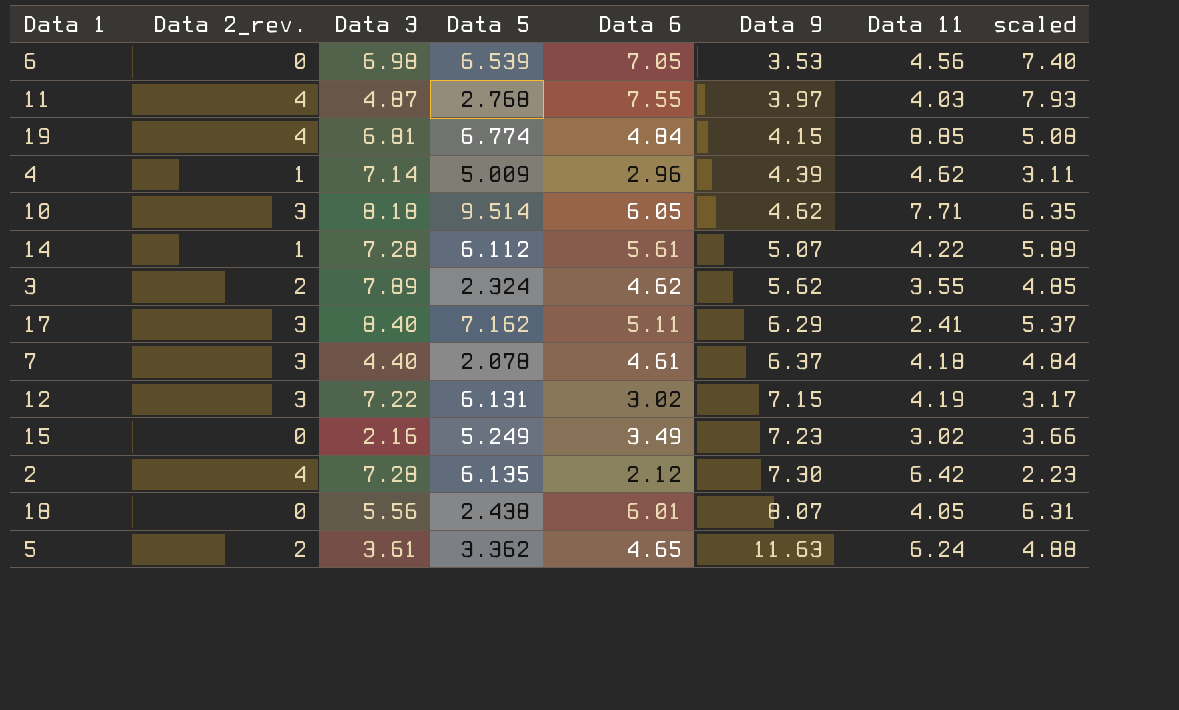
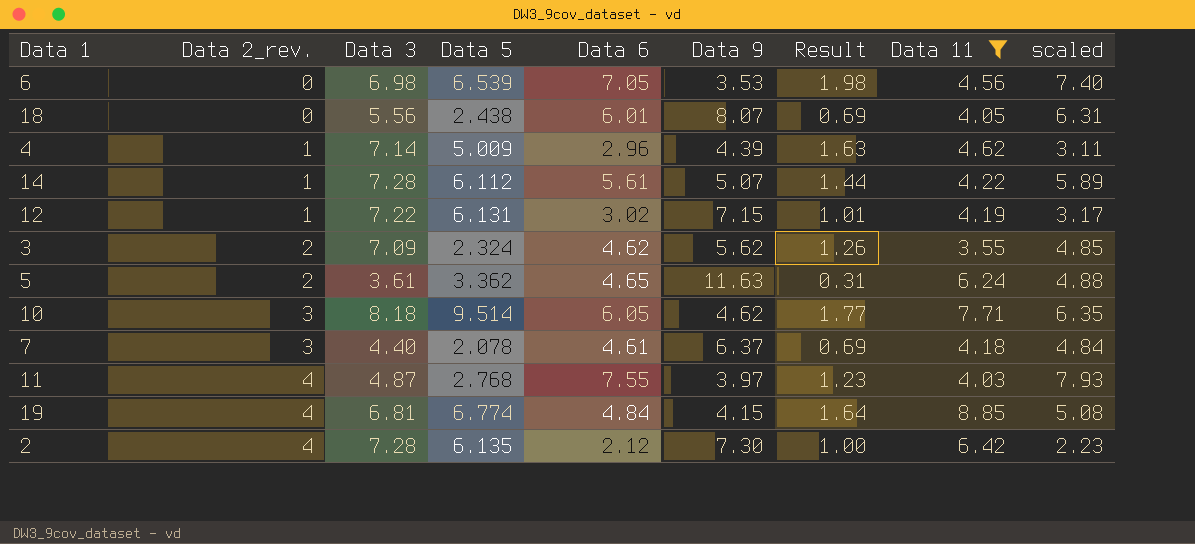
filter: none -> Data 11 >= 3.55
row order: Data 9 ascending -> Data 2_rev. ascending
column Result | formula: none -> [Data 3] / [Data 9]
12 | Data 2_rev.: 3 -> 1
3 | Data 3: 7.89 -> 7.09

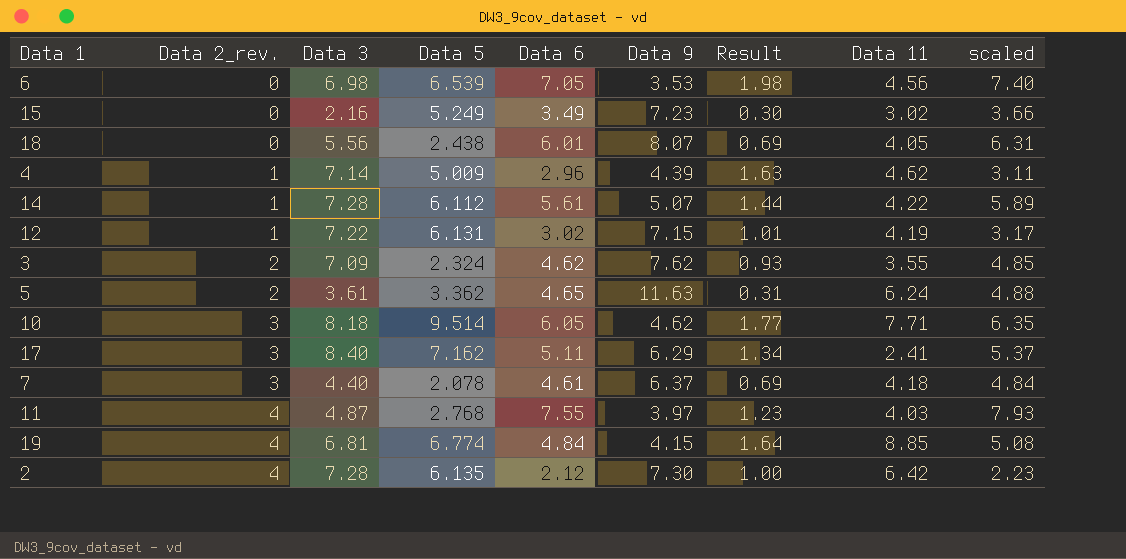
filter: Data 11 >= 3.55 -> none
3 | Data 9: 5.62 -> 7.62
3 | Result: 1.26 -> 0.93

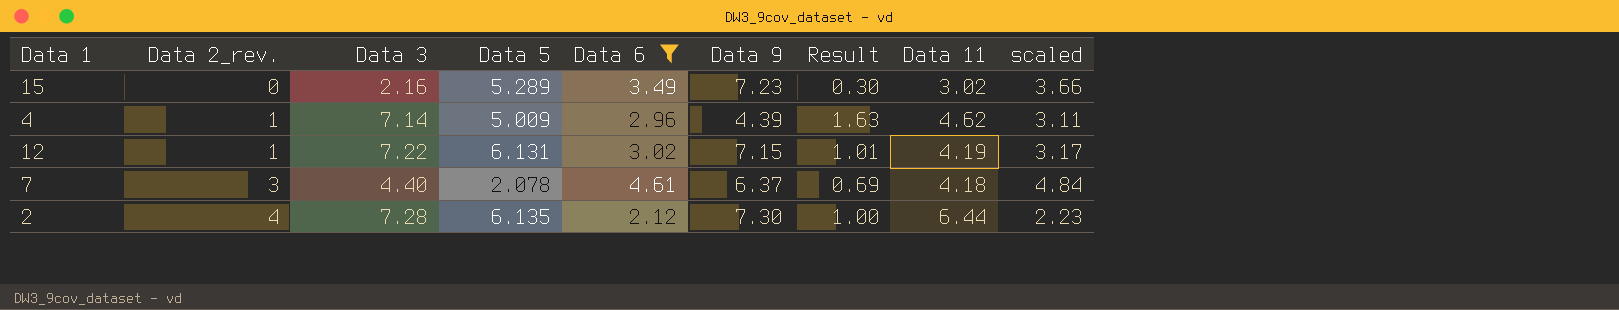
filter: none -> Data 6 <= 4.61
15 | Data 5: 5.249 -> 5.289
2 | Data 11: 6.42 -> 6.44

